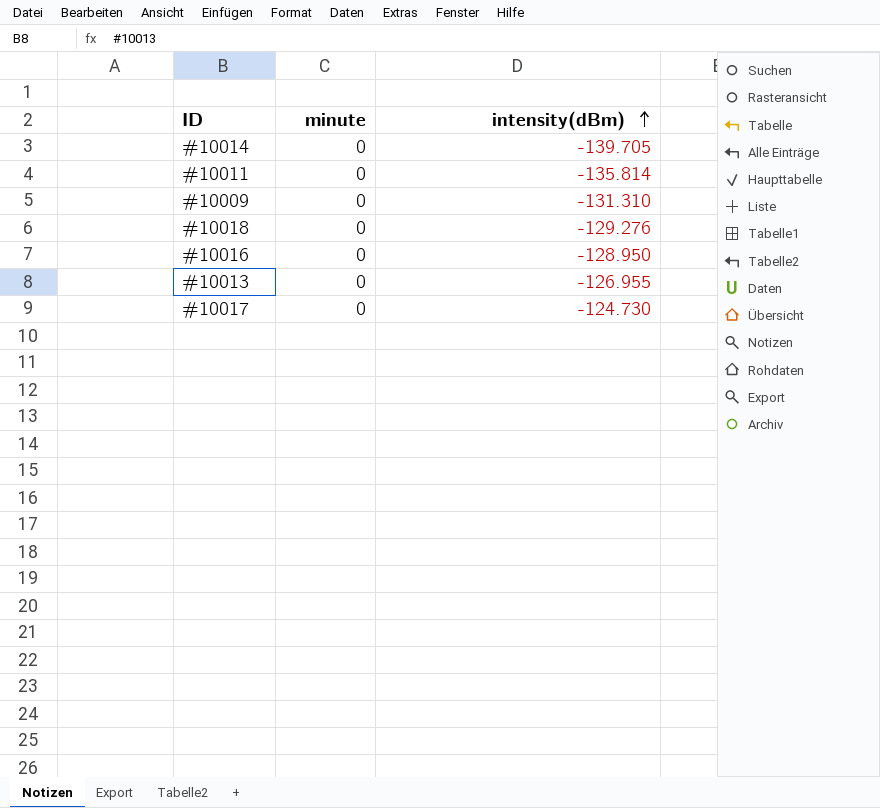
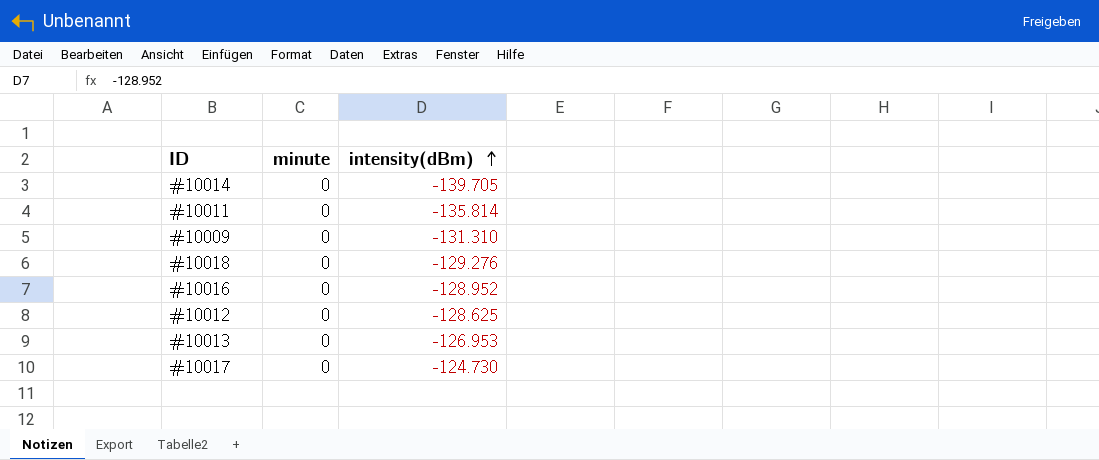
#10016 | intensity(dBm): -128.950 -> -128.952
row #10012: none -> 0 | -128.625
#10013 | intensity(dBm): -126.955 -> -126.953

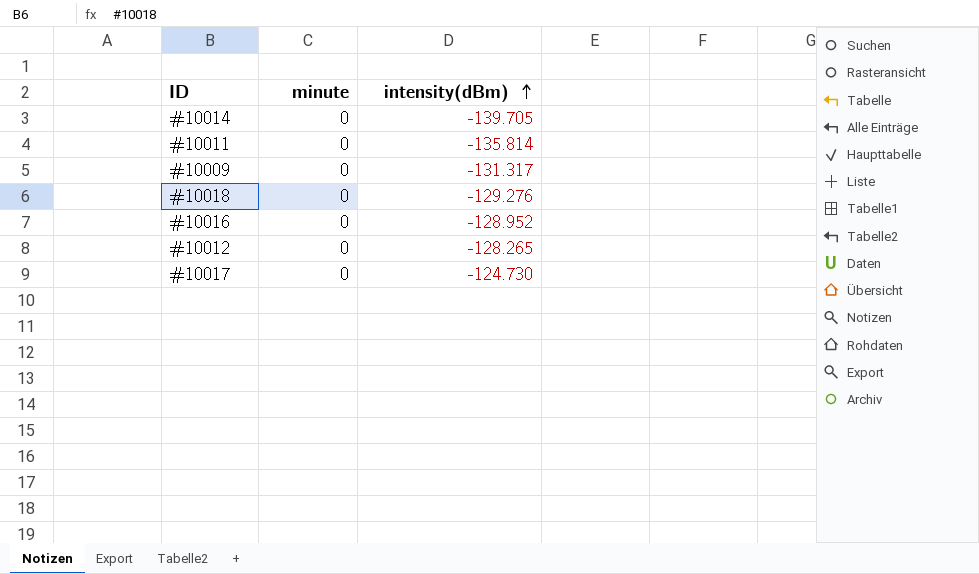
row #10013: 0 | -126.953 -> none
#10009 | intensity(dBm): -131.310 -> -131.317
#10012 | intensity(dBm): -128.625 -> -128.265

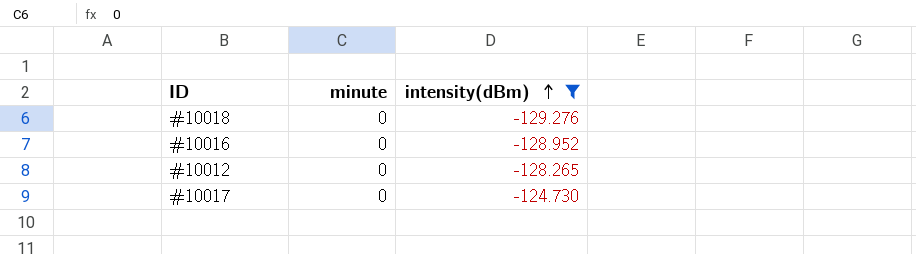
filter: none -> intensity(dBm) >= -129.276

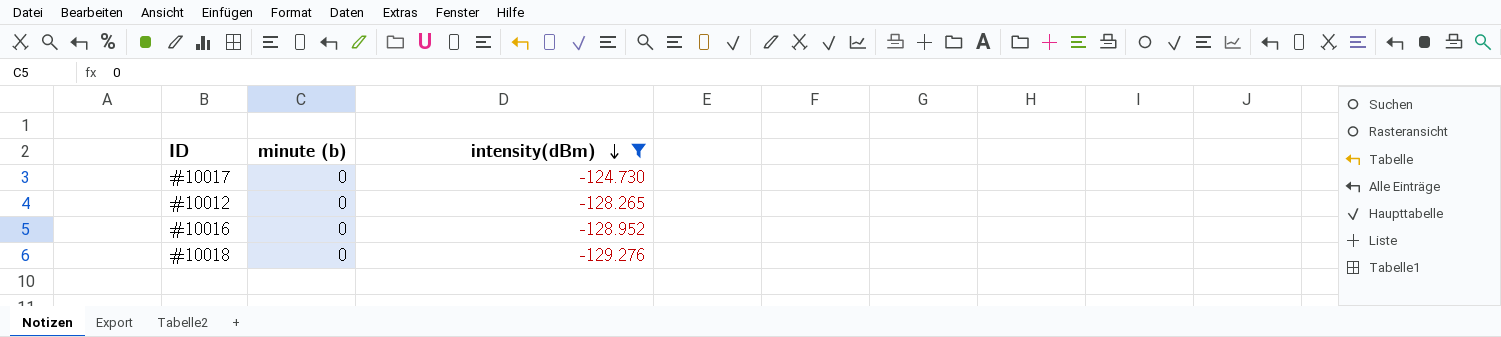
row order: intensity(dBm) ascending -> intensity(dBm) descending
column name: minute -> minute (b)

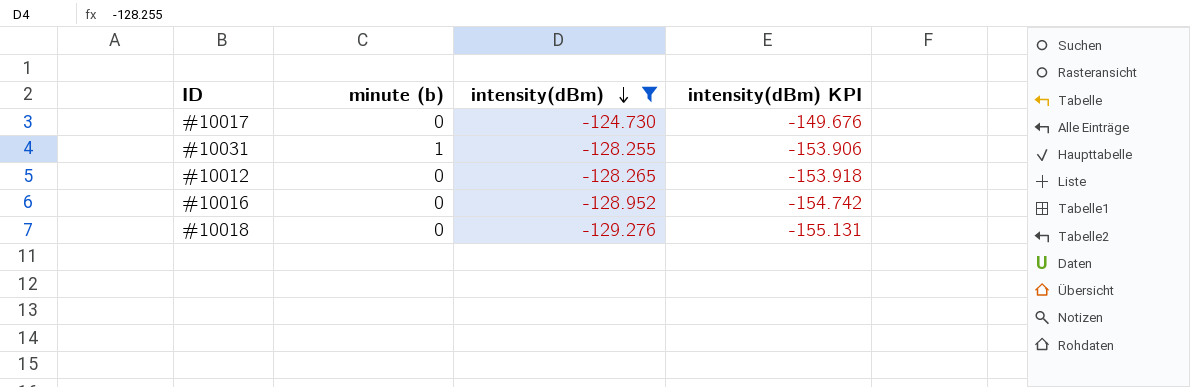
column intensity(dBm) KPI | formula: none -> [intensity(dBm)] * 1.2
row #10031: none -> 1 | -128.255 | -153.906

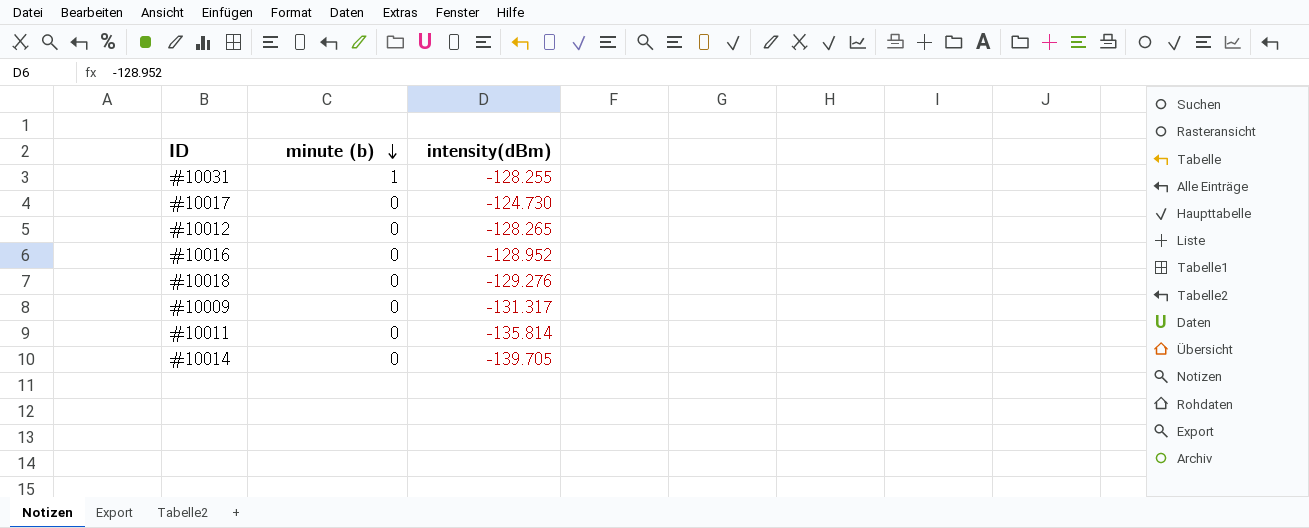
filter: intensity(dBm) >= -129.276 -> none
row order: intensity(dBm) descending -> minute (b) descending
column intensity(dBm) KPI | formula: [intensity(dBm)] * 1.2 -> none

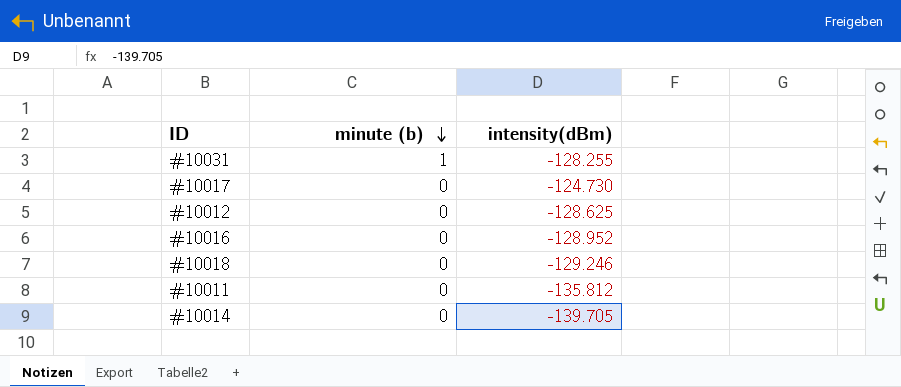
row #10009: 0 | -131.317 -> none
#10012 | intensity(dBm): -128.265 -> -128.625
#10018 | intensity(dBm): -129.276 -> -129.246
#10011 | intensity(dBm): -135.814 -> -135.812

